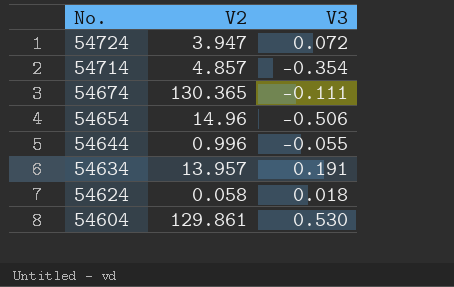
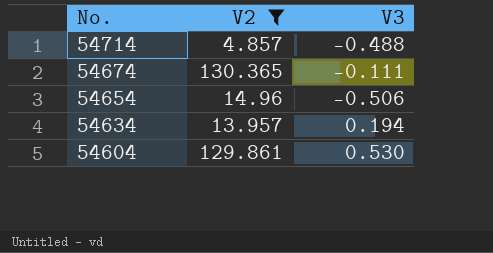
filter: none -> V2 >= 4.857
54714 | V3: -0.354 -> -0.488
54634 | V3: 0.191 -> 0.194

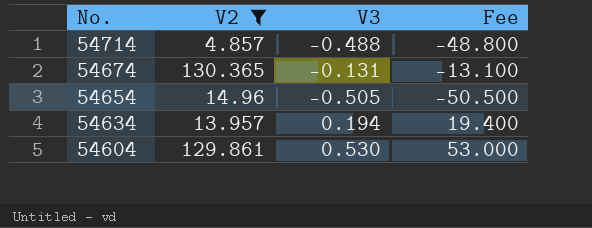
column Fee | formula: none -> [V3] * 100
54674 | V3: -0.111 -> -0.131
54654 | V3: -0.506 -> -0.505

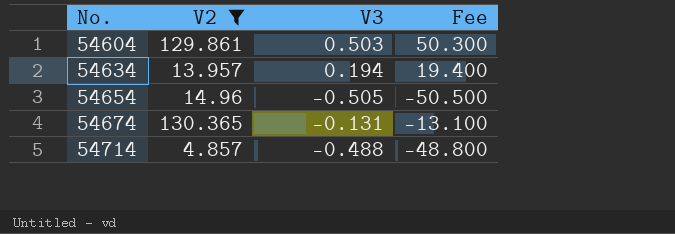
row order: No. descending -> No. ascending
54604 | V3: 0.530 -> 0.503
54604 | Fee: 53.000 -> 50.300

